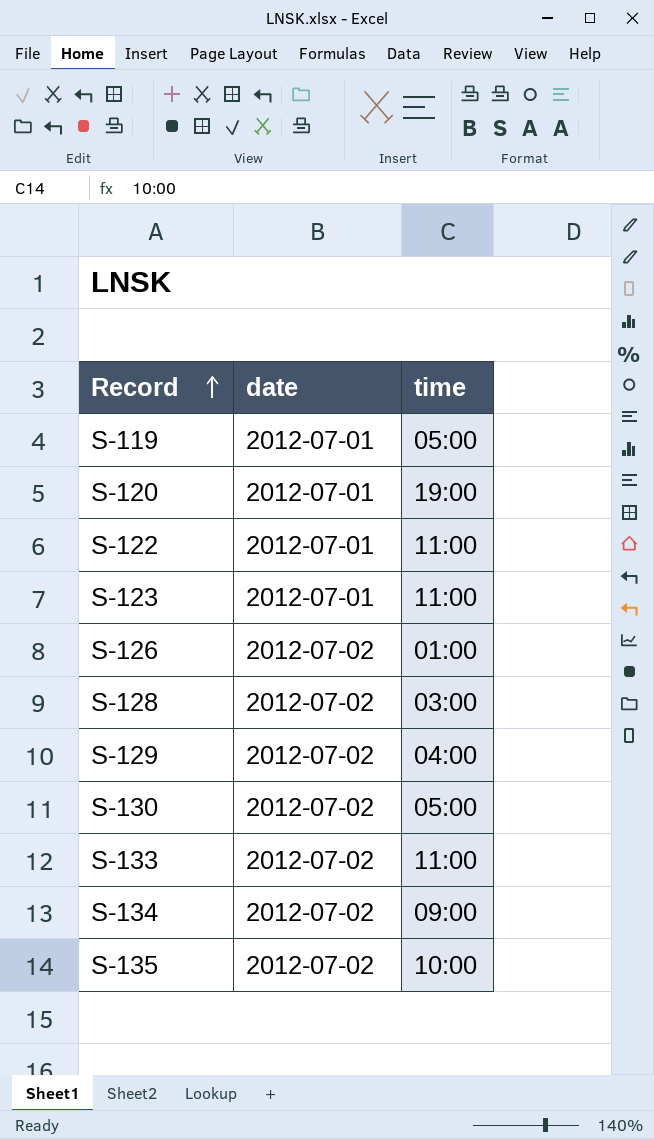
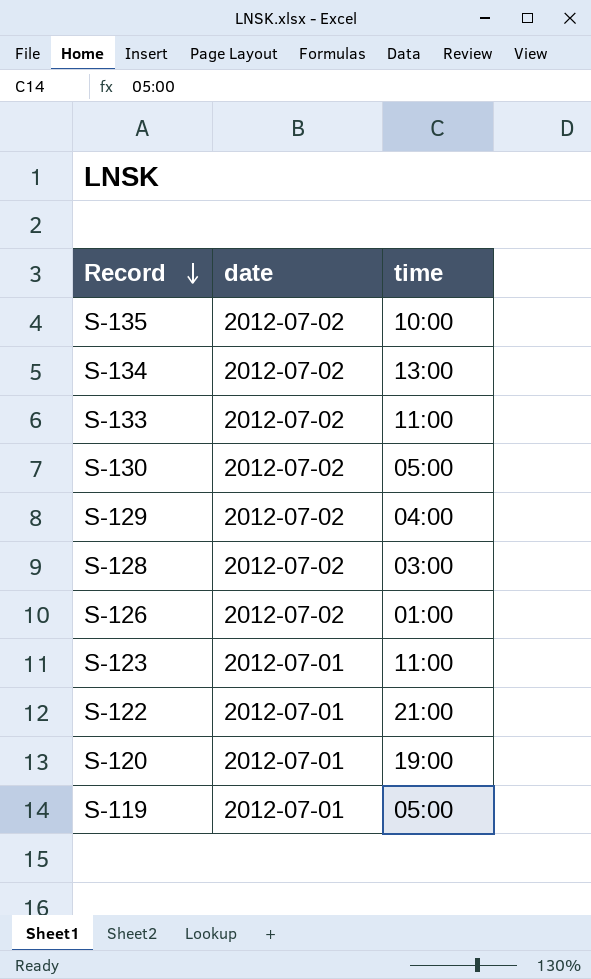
row order: Record ascending -> Record descending
S-134 | time: 09:00 -> 13:00
S-122 | time: 11:00 -> 21:00

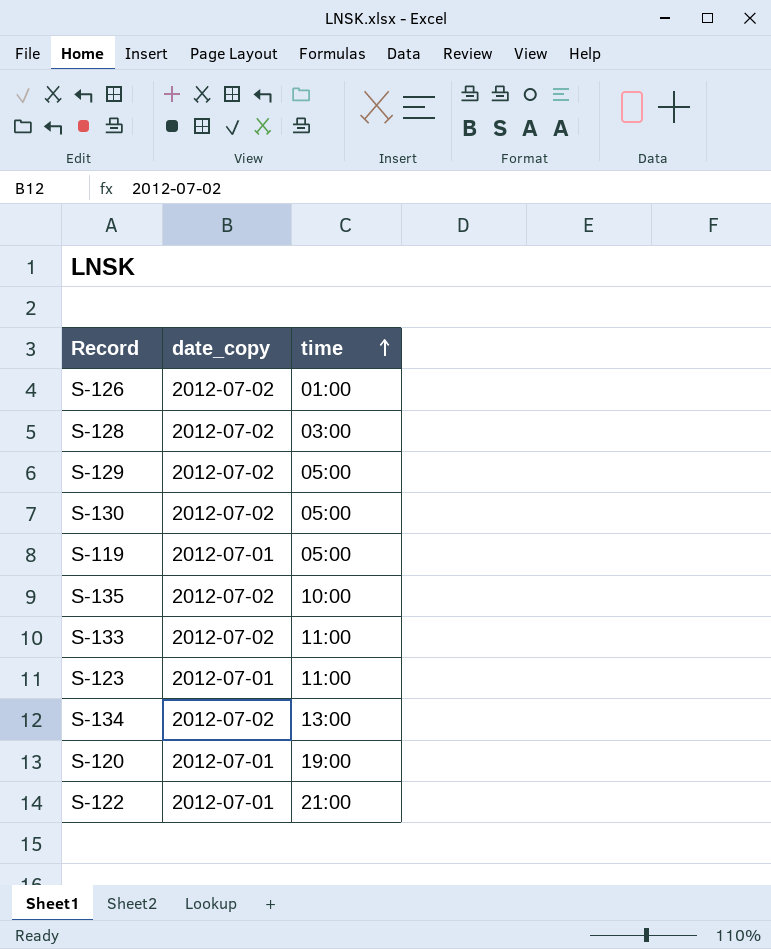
row order: Record descending -> time ascending
column name: date -> date_copy
S-129 | time: 04:00 -> 05:00

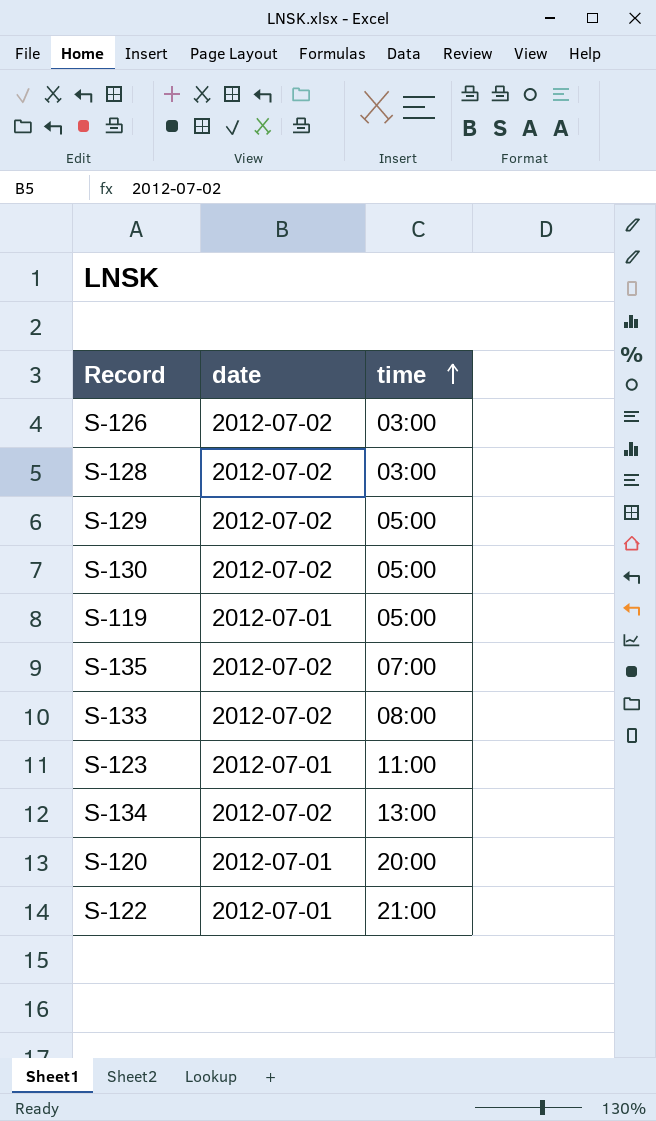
column name: date_copy -> date
S-126 | time: 01:00 -> 03:00
S-135 | time: 10:00 -> 07:00
S-133 | time: 11:00 -> 08:00
S-120 | time: 19:00 -> 20:00

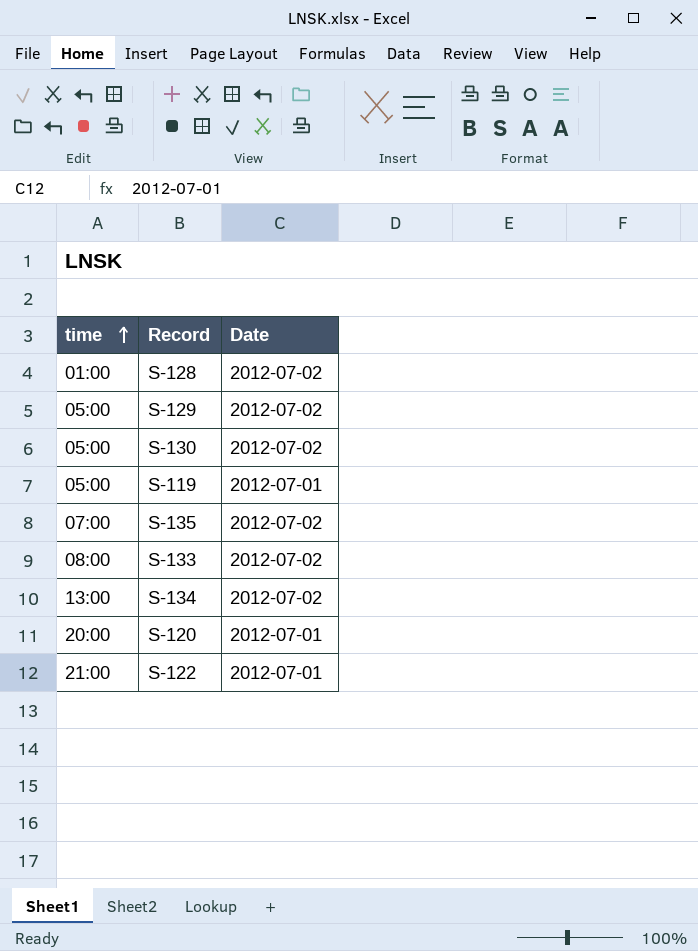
column time | position: 3 -> 1
column name: date -> Date
row S-126: 2012-07-02 | 03:00 -> none
row S-123: 2012-07-01 | 11:00 -> none
S-128 | time: 03:00 -> 01:00

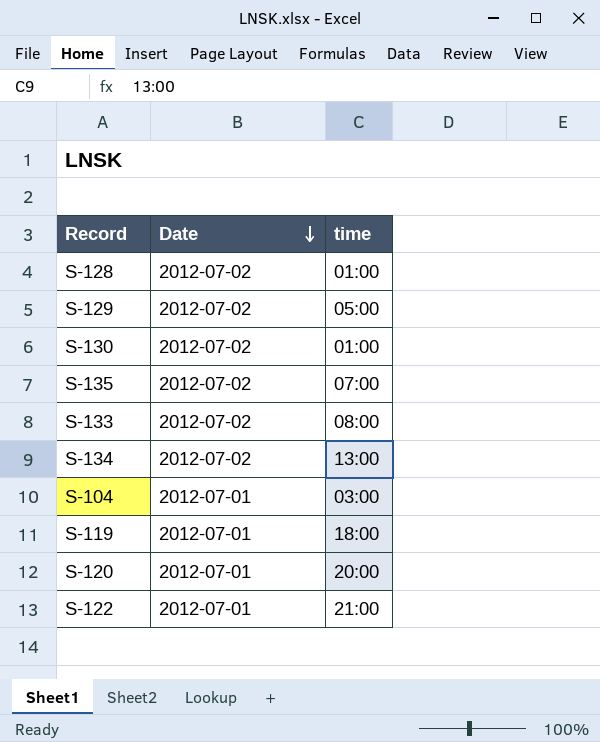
row order: time ascending -> Date descending
column time | position: 1 -> 3
S-130 | time: 05:00 -> 01:00
row S-104: none -> 2012-07-01 | 03:00
S-119 | time: 05:00 -> 18:00

